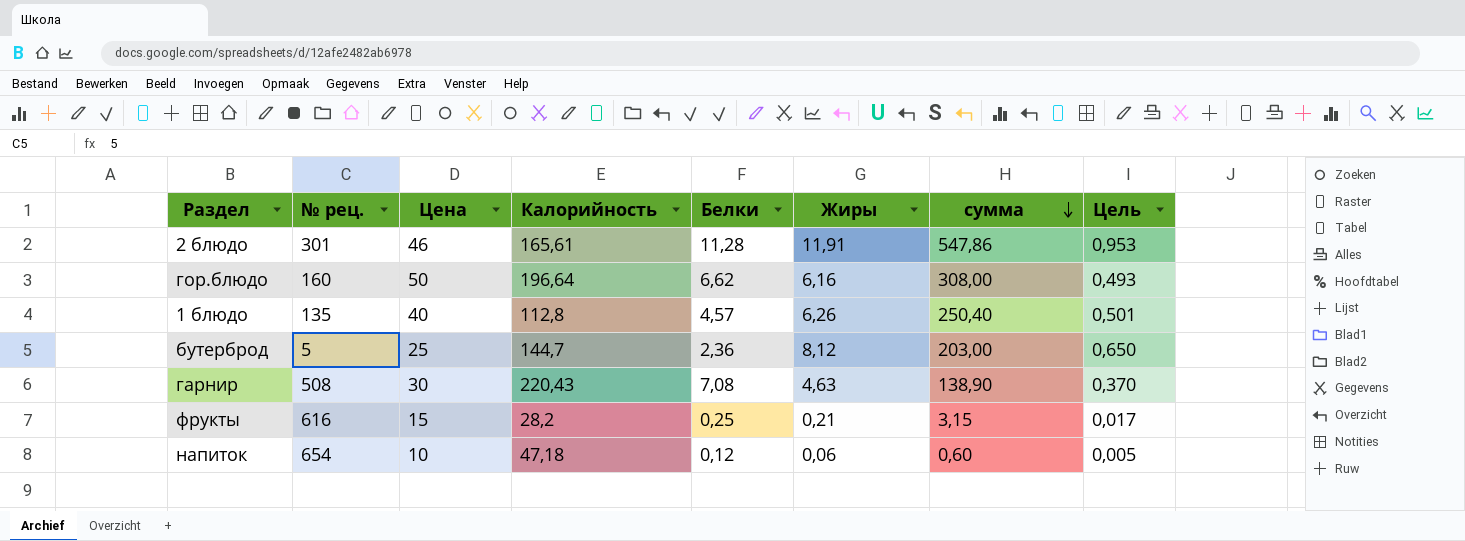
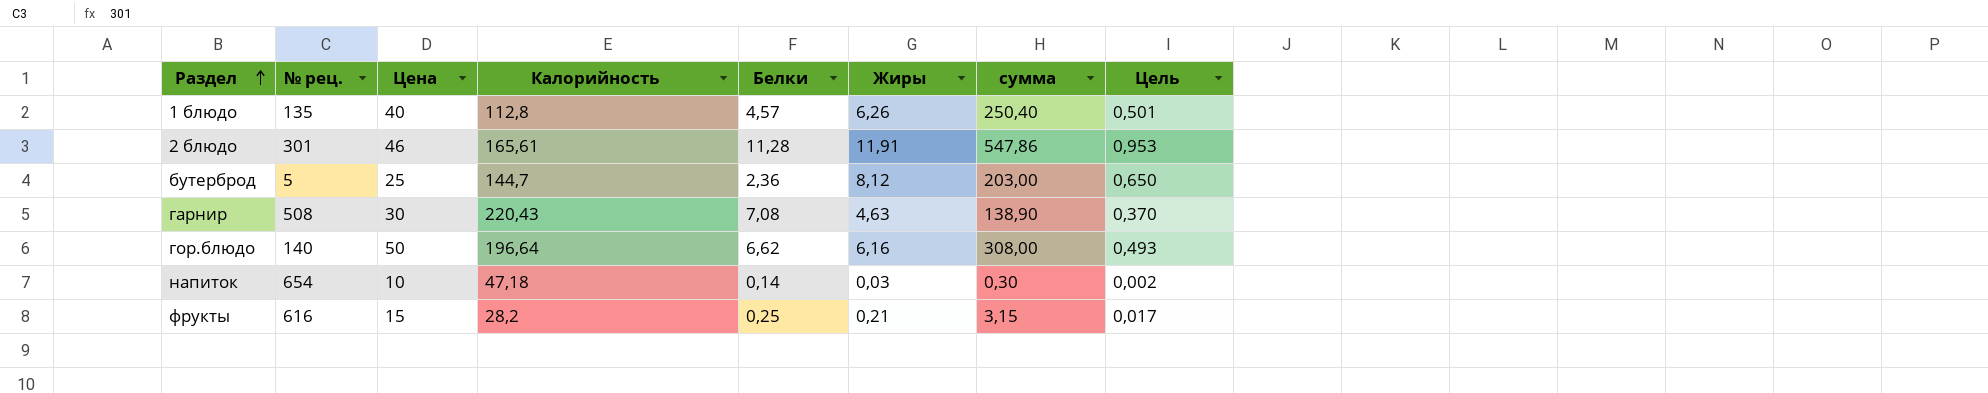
row order: сумма descending -> Раздел ascending
гор.блюдо | № рец.: 160 -> 140
напиток | Белки: 0,12 -> 0,14
напиток | Жиры: 0,06 -> 0,03
напиток | сумма: 0,60 -> 0,30
напиток | Цель: 0,005 -> 0,002

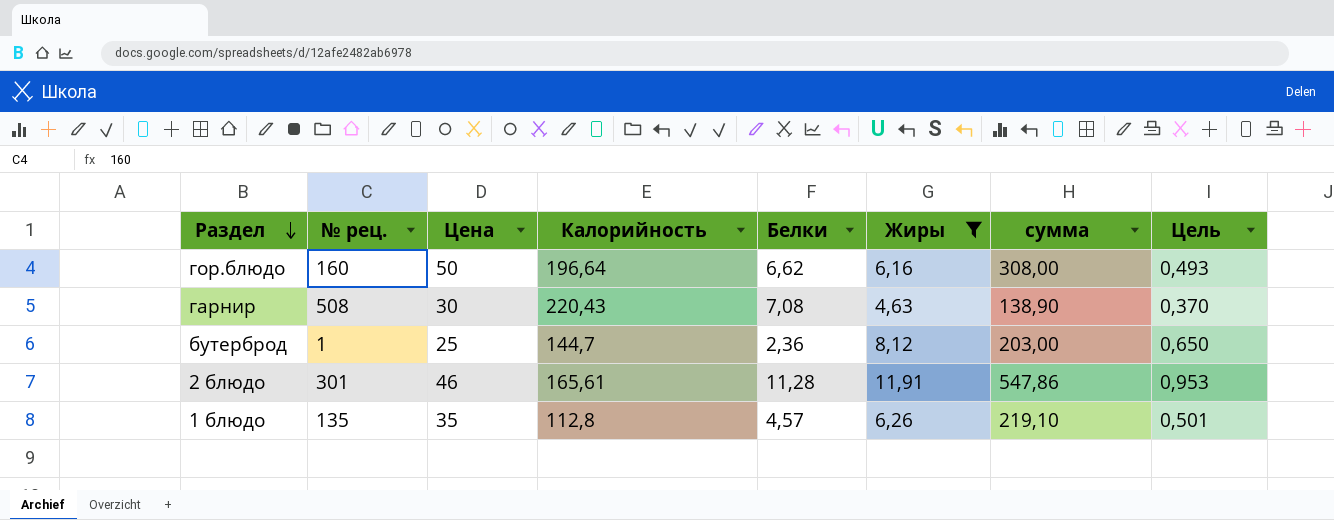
filter: none -> Жиры >= 4,63
row order: Раздел ascending -> Раздел descending
гор.блюдо | № рец.: 140 -> 160
бутерброд | № рец.: 5 -> 1
1 блюдо | Цена: 40 -> 35
1 блюдо | сумма: 250,40 -> 219,10

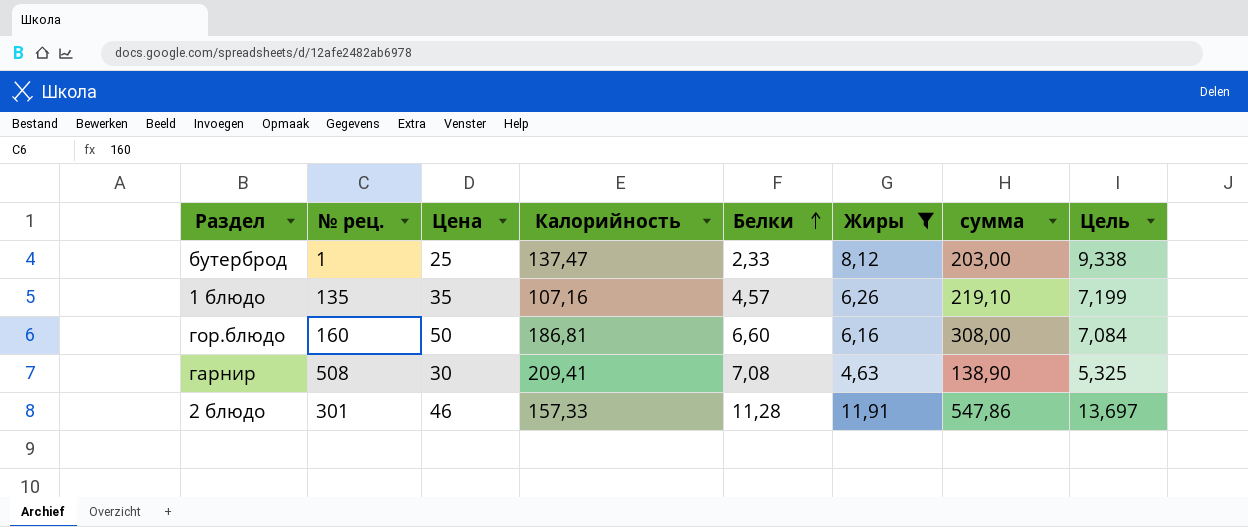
row order: Раздел descending -> Белки ascending
column Цель | formula: [Жиры] * 0,08 -> [Жиры] * 1,15
бутерброд | Калорийность: 144,7 -> 137,47
бутерброд | Белки: 2,36 -> 2,33
1 блюдо | Калорийность: 112,8 -> 107,16
гор.блюдо | Калорийность: 196,64 -> 186,81
гор.блюдо | Белки: 6,62 -> 6,60
гарнир | Калорийность: 220,43 -> 209,41
2 блюдо | Калорийность: 165,61 -> 157,33

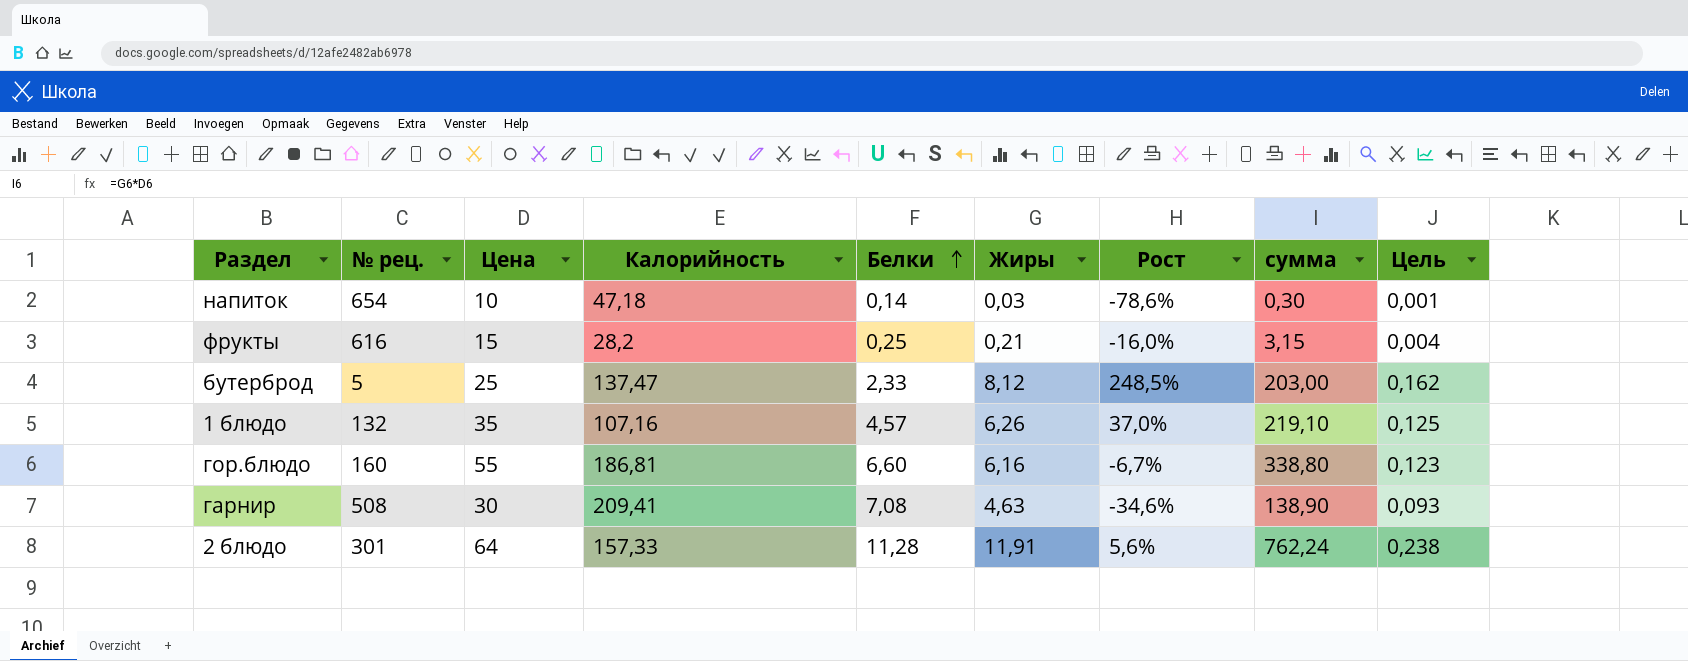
filter: Жиры >= 4,63 -> none
column Рост | formula: none -> ([Жиры] - [Белки]) / [Белки]
column Цель | formula: [Жиры] * 1,15 -> [Жиры] * 0,02
бутерброд | № рец.: 1 -> 5
1 блюдо | № рец.: 135 -> 132
гор.блюдо | Цена: 50 -> 55
гор.блюдо | сумма: 308,00 -> 338,80
2 блюдо | Цена: 46 -> 64
2 блюдо | сумма: 547,86 -> 762,24

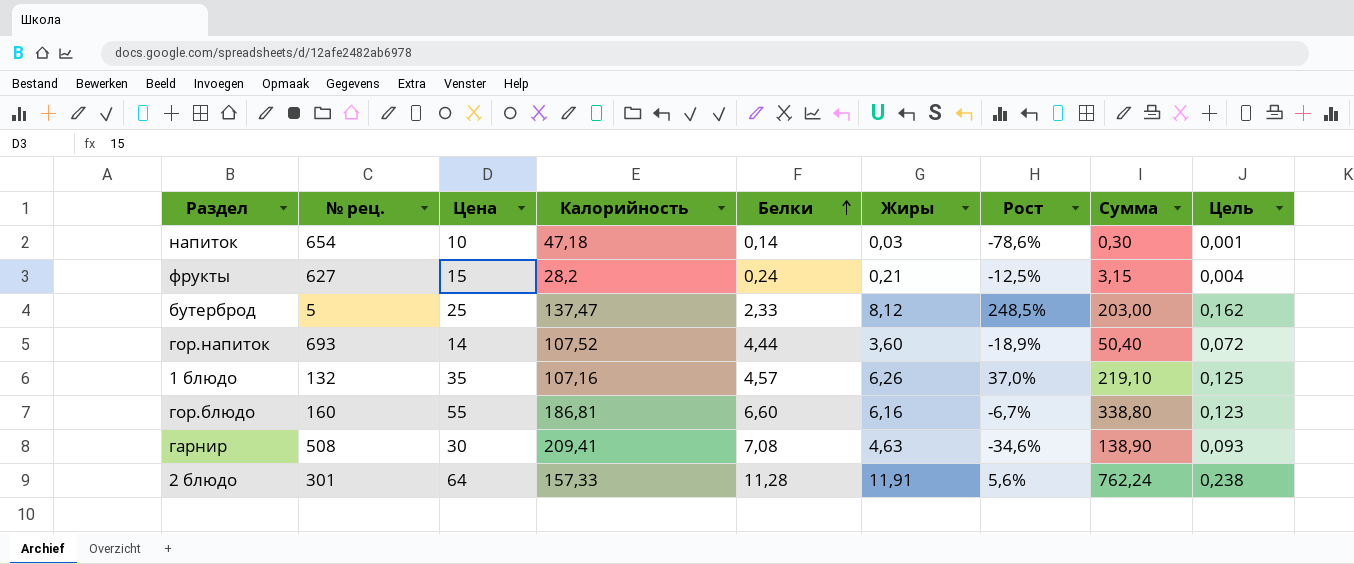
column name: сумма -> Сумма
фрукты | № рец.: 616 -> 627
фрукты | Белки: 0,25 -> 0,24
фрукты | Рост: -16,0% -> -12,5%
row гор.напиток: none -> 693 | 14 | 107,52 | 4,44 | 3,60 | -18,9% | 50,40 | 0,072

